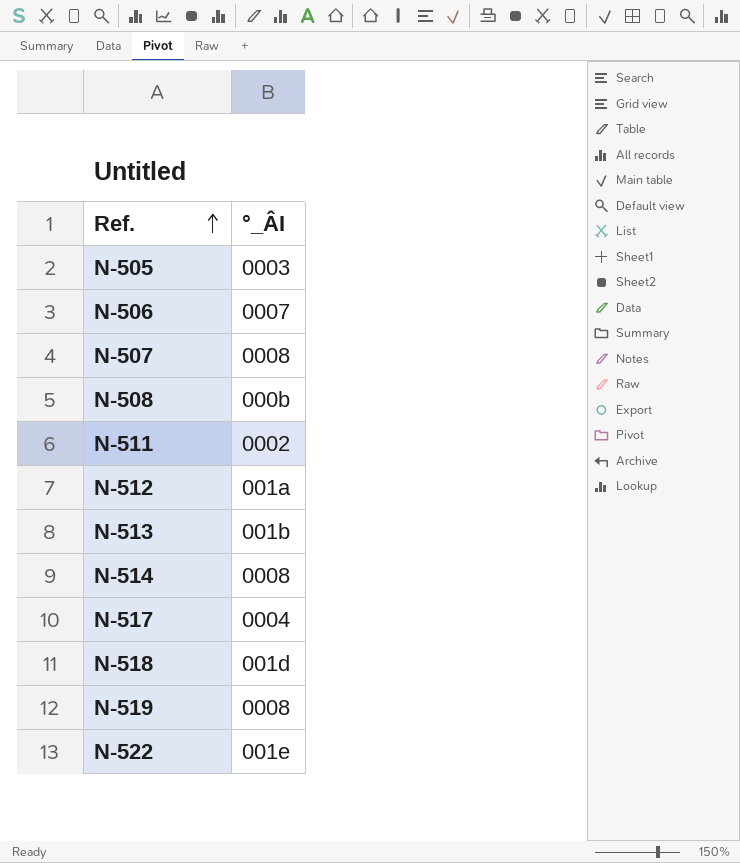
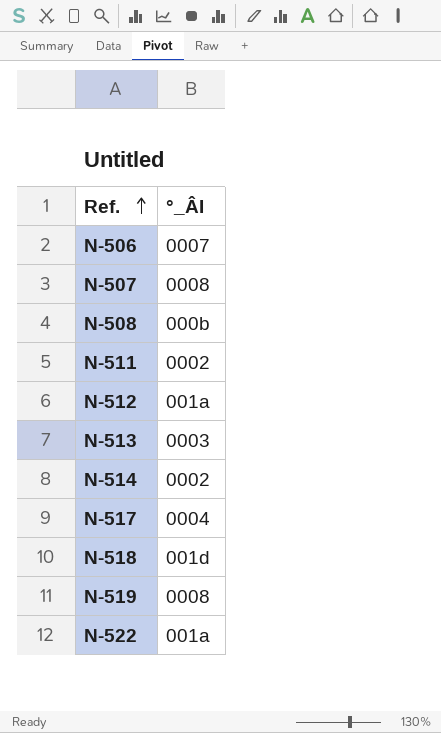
row N-505: 0003 -> none
N-513 | °_ÂI: 001b -> 0003
N-514 | °_ÂI: 0008 -> 0002
N-522 | °_ÂI: 001e -> 001a

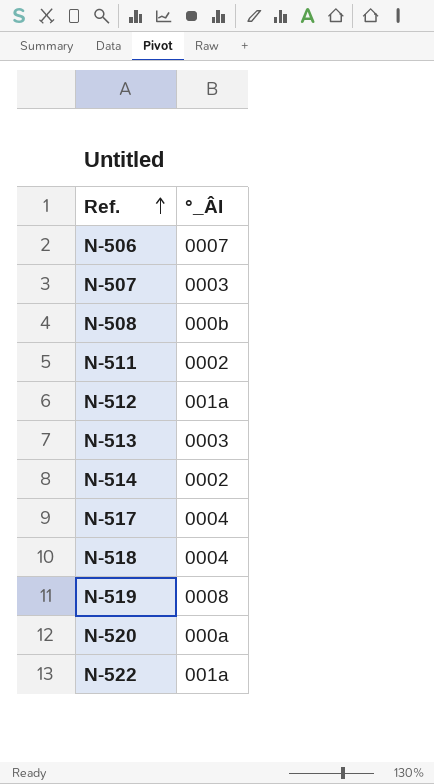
N-507 | °_ÂI: 0008 -> 0003
N-518 | °_ÂI: 001d -> 0004
row N-520: none -> 000a

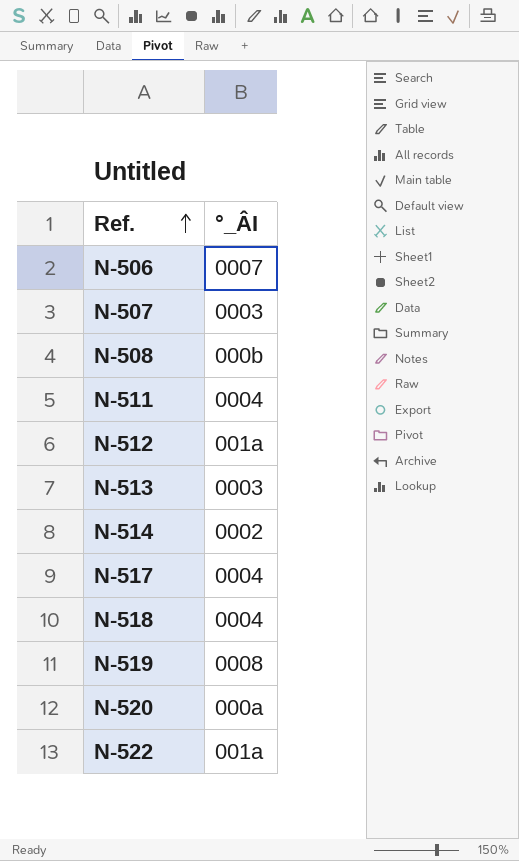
N-511 | °_ÂI: 0002 -> 0004

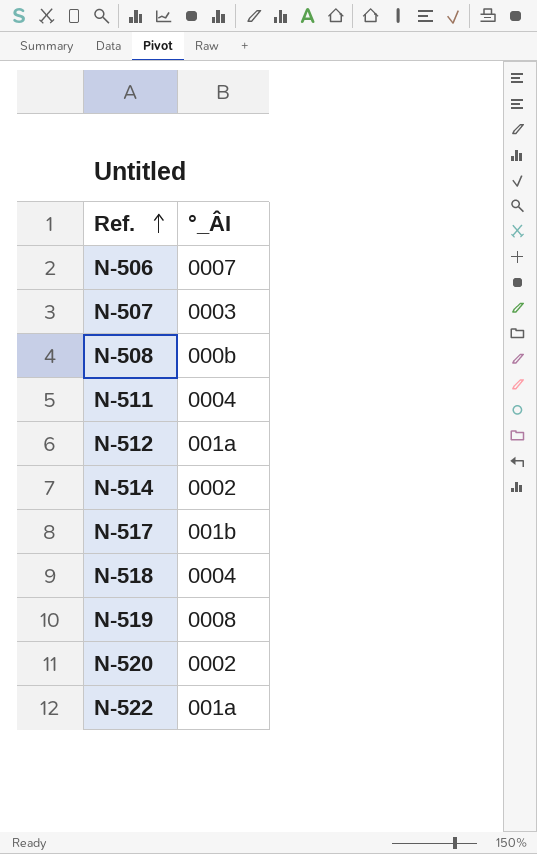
row N-513: 0003 -> none
N-517 | °_ÂI: 0004 -> 001b
N-520 | °_ÂI: 000a -> 0002

